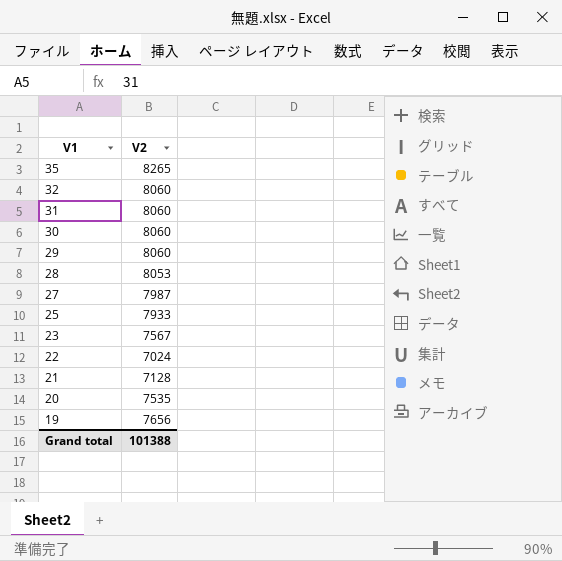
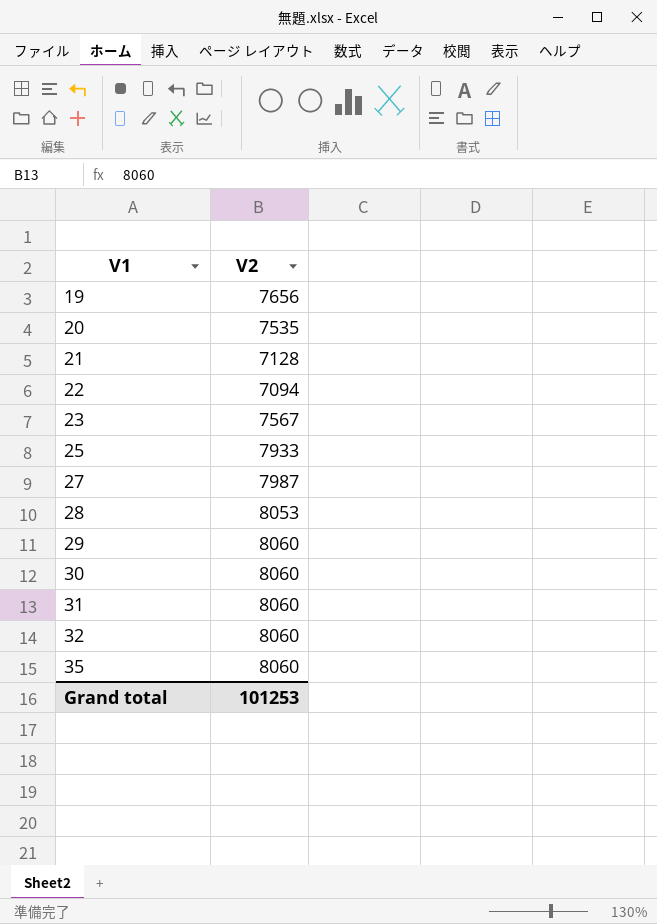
row order: V1 descending -> V1 ascending
22 | V2: 7024 -> 7094
35 | V2: 8265 -> 8060
Grand total | V2: 101388 -> 101253

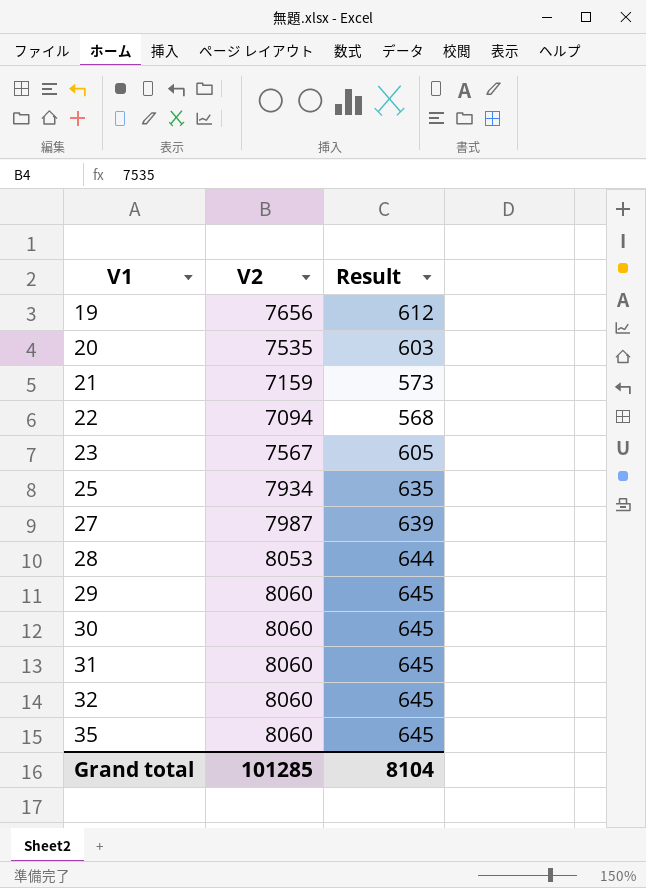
column Result | formula: none -> [V2] * 0.08
21 | V2: 7128 -> 7159
25 | V2: 7933 -> 7934
Grand total | V2: 101253 -> 101285

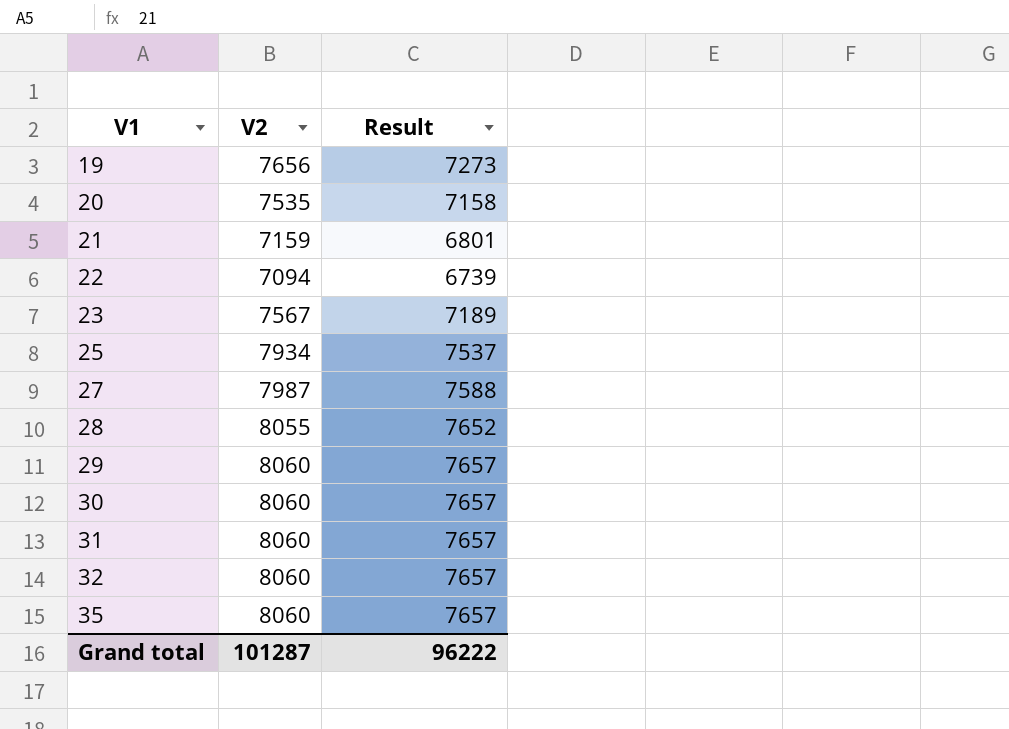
column Result | formula: [V2] * 0.08 -> [V2] * 0.95
28 | V2: 8053 -> 8055
Grand total | V2: 101285 -> 101287
Grand total | Result: 8104 -> 96222

